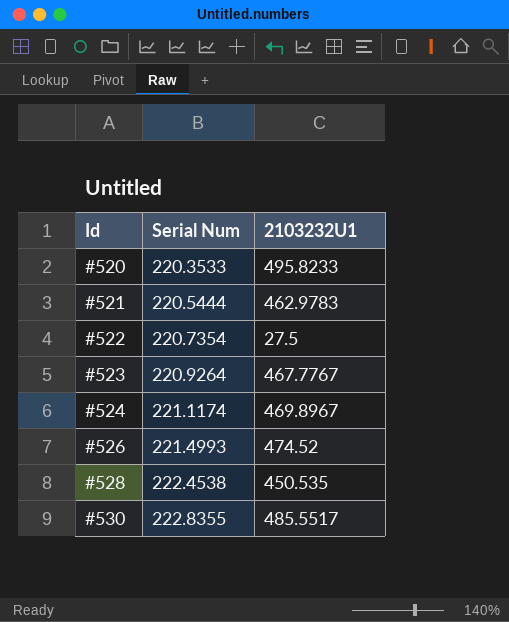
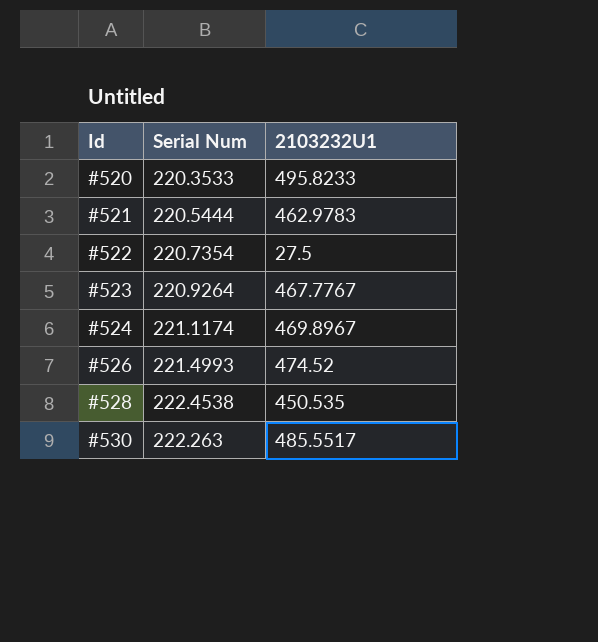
#530 | Serial Num: 222.8355 -> 222.263

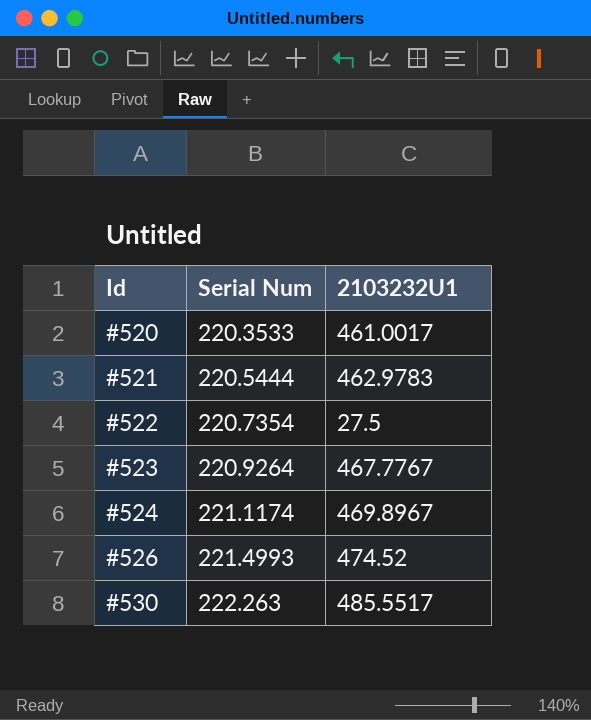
row #528: 222.4538 | 450.535 -> none
#520 | 2103232U1: 495.8233 -> 461.0017

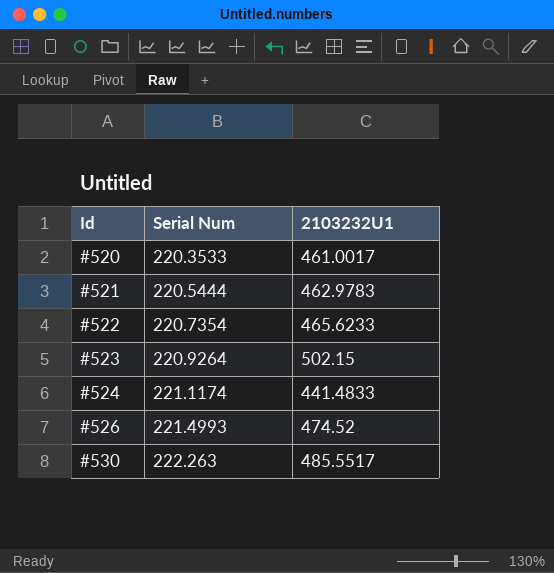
#522 | 2103232U1: 27.5 -> 465.6233
#523 | 2103232U1: 467.7767 -> 502.15
#524 | 2103232U1: 469.8967 -> 441.4833

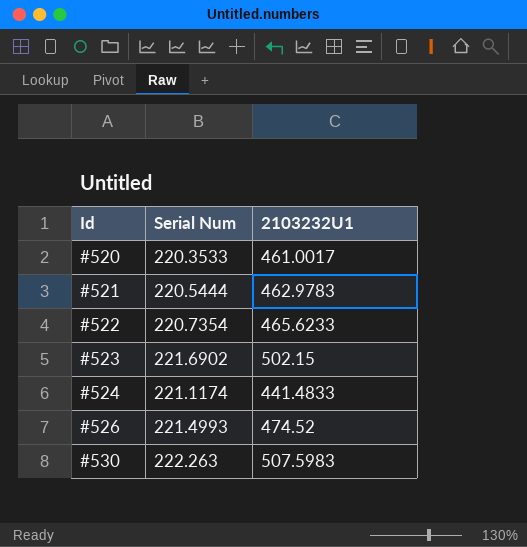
#523 | Serial Num: 220.9264 -> 221.6902
#530 | 2103232U1: 485.5517 -> 507.5983

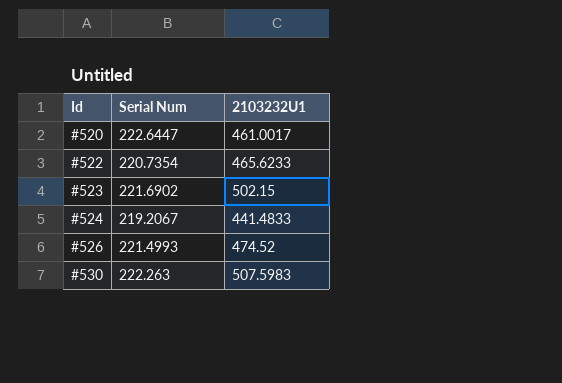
row #521: 220.5444 | 462.9783 -> none
#520 | Serial Num: 220.3533 -> 222.6447
#524 | Serial Num: 221.1174 -> 219.2067

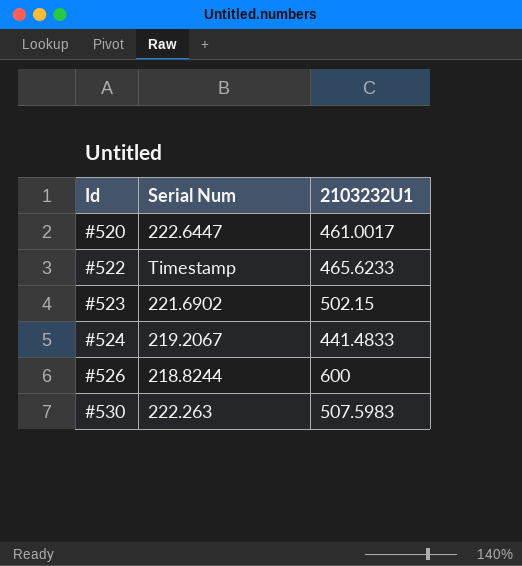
#522 | Serial Num: 220.7354 -> Timestamp
#526 | Serial Num: 221.4993 -> 218.8244
#526 | 2103232U1: 474.52 -> 600

